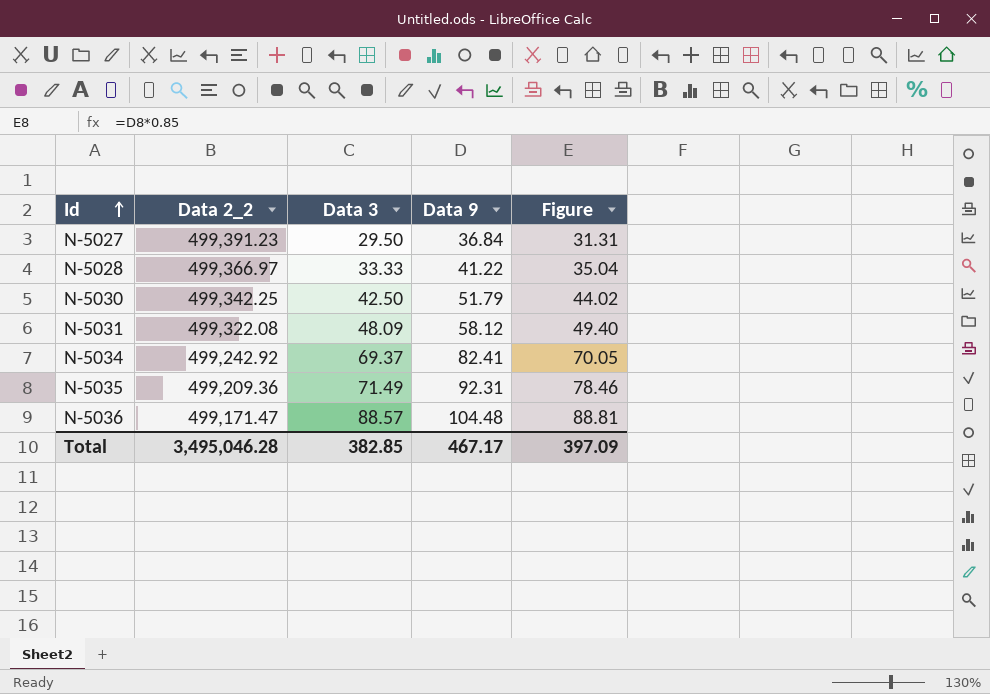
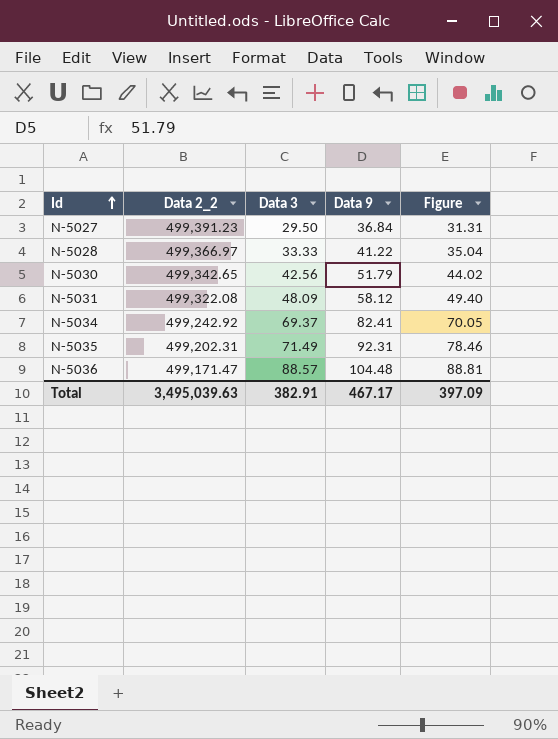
N-5030 | Data 2_2: 499,342.25 -> 499,342.65
N-5030 | Data 3: 42.50 -> 42.56
N-5035 | Data 2_2: 499,209.36 -> 499,202.31
Total | Data 2_2: 3,495,046.28 -> 3,495,039.63
Total | Data 3: 382.85 -> 382.91

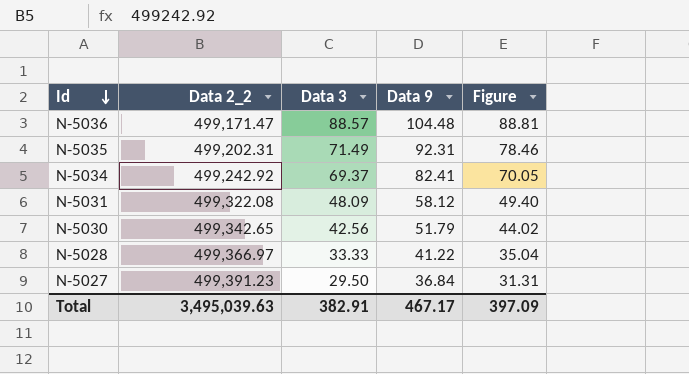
row order: Id ascending -> Id descending

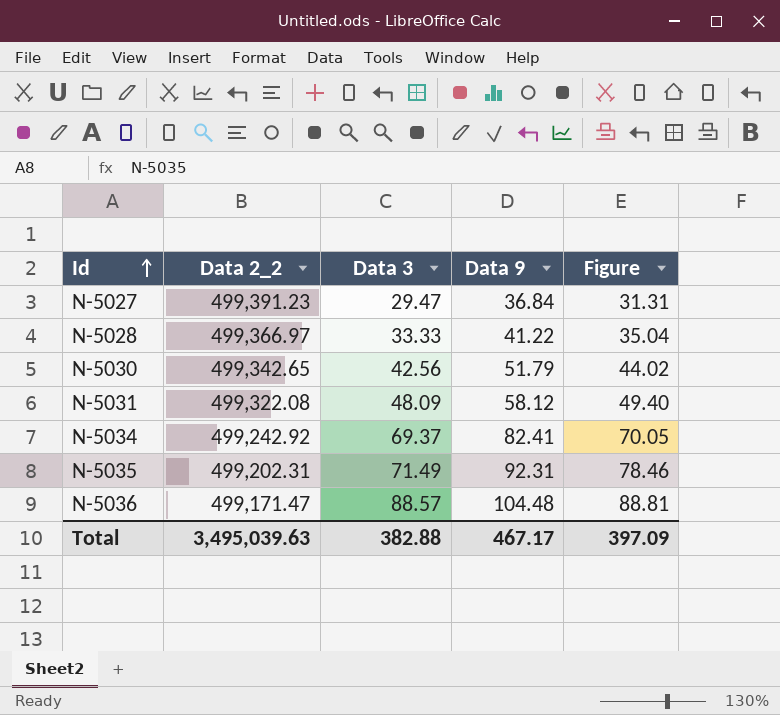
row order: Id descending -> Id ascending
N-5027 | Data 3: 29.50 -> 29.47
Total | Data 3: 382.91 -> 382.88

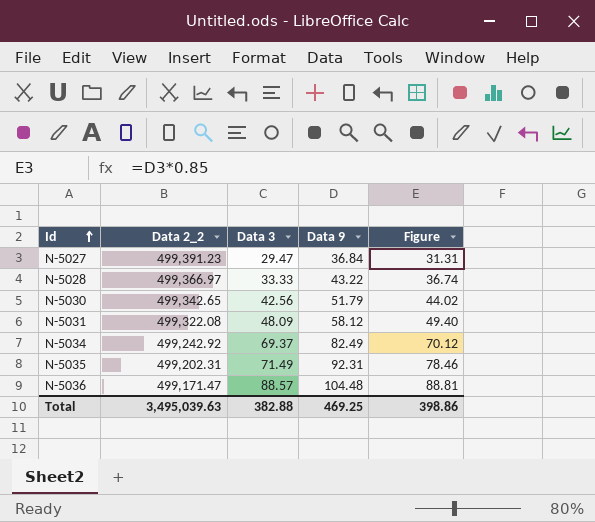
N-5028 | Data 9: 41.22 -> 43.22
N-5028 | Figure: 35.04 -> 36.74
N-5034 | Data 9: 82.41 -> 82.49
N-5034 | Figure: 70.05 -> 70.12
Total | Data 9: 467.17 -> 469.25
Total | Figure: 397.09 -> 398.86

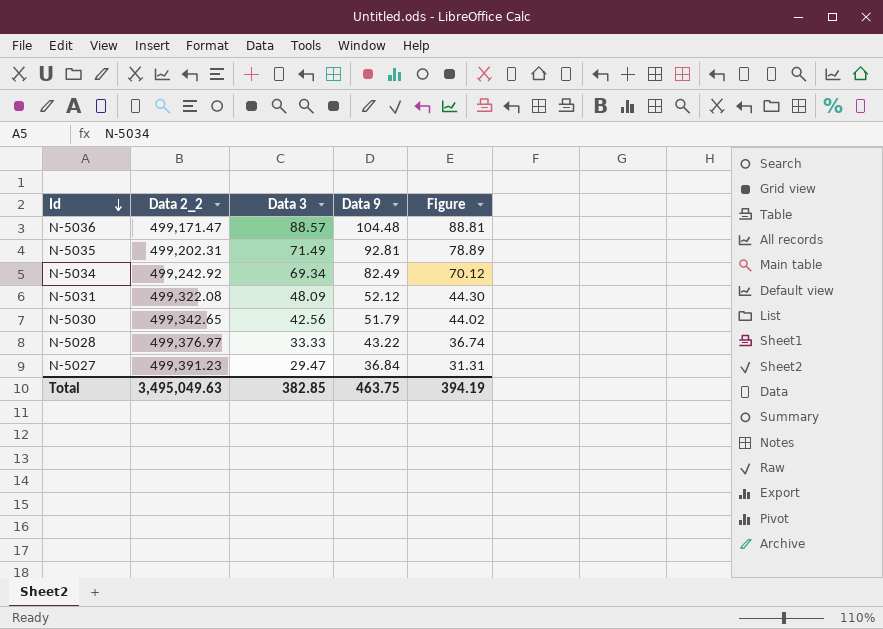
row order: Id ascending -> Id descending
N-5035 | Data 9: 92.31 -> 92.81
N-5035 | Figure: 78.46 -> 78.89
N-5034 | Data 3: 69.37 -> 69.34
N-5031 | Data 9: 58.12 -> 52.12
N-5031 | Figure: 49.40 -> 44.30
N-5028 | Data 2_2: 499,366.97 -> 499,376.97
Total | Data 2_2: 3,495,039.63 -> 3,495,049.63
Total | Data 3: 382.88 -> 382.85
Total | Data 9: 469.25 -> 463.75
Total | Figure: 398.86 -> 394.19

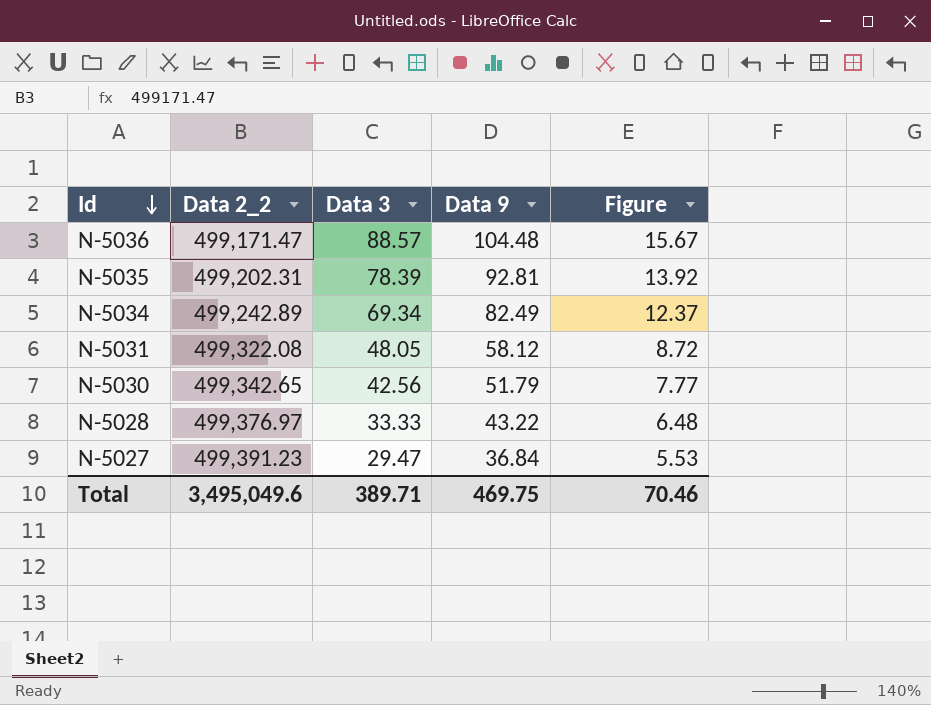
column Figure | formula: [Data 9] * 0.85 -> [Data 9] * 0.15
N-5035 | Data 3: 71.49 -> 78.39
N-5034 | Data 2_2: 499,242.92 -> 499,242.89
N-5031 | Data 3: 48.09 -> 48.05
N-5031 | Data 9: 52.12 -> 58.12
Total | Data 2_2: 3,495,049.63 -> 3,495,049.6
Total | Data 3: 382.85 -> 389.71
Total | Data 9: 463.75 -> 469.75
Total | Figure: 394.19 -> 70.46

